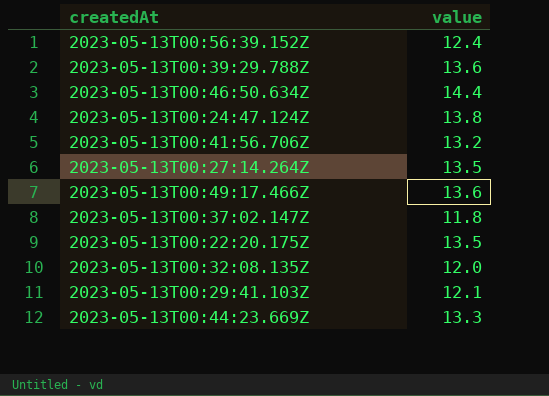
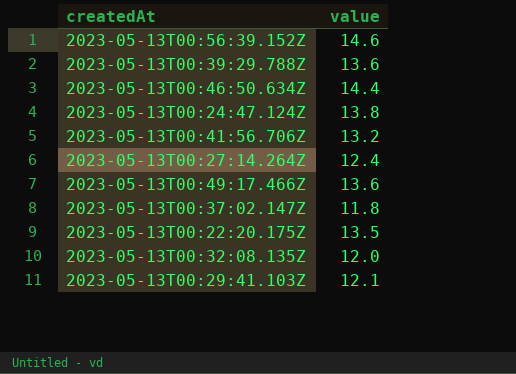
row 2023-05-13T00:44:23.669Z: 13.3 -> none
2023-05-13T00:56:39.152Z | value: 12.4 -> 14.6
2023-05-13T00:27:14.264Z | value: 13.5 -> 12.4

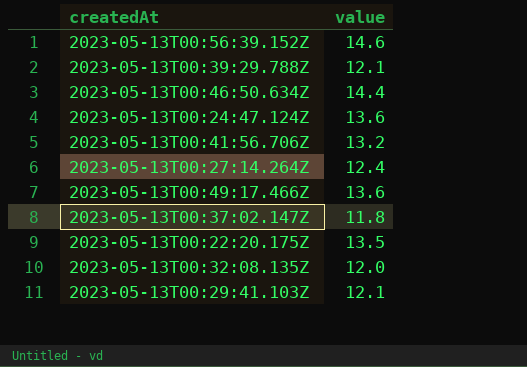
2023-05-13T00:39:29.788Z | value: 13.6 -> 12.1
2023-05-13T00:24:47.124Z | value: 13.8 -> 13.6

